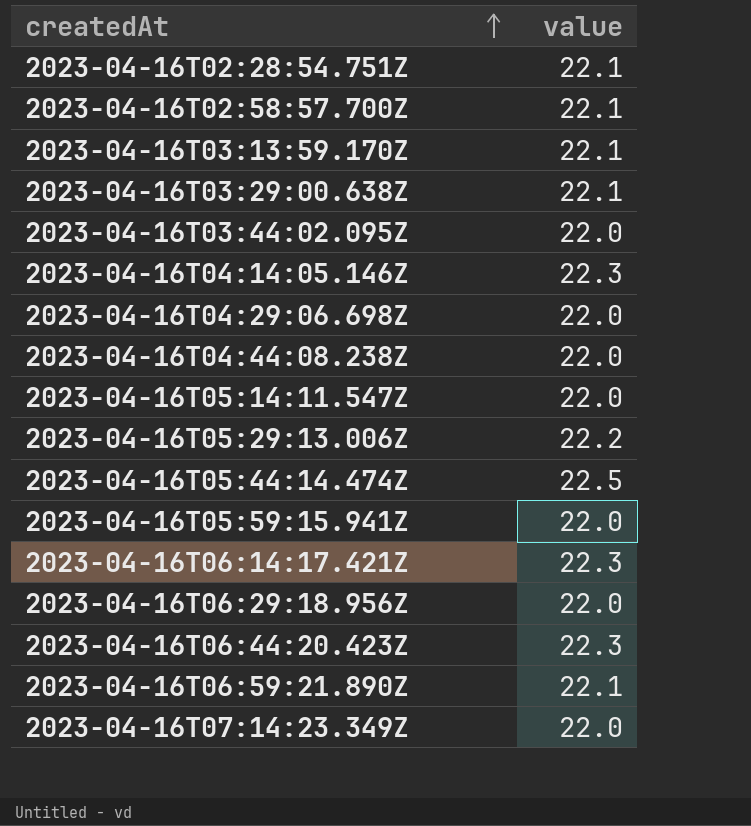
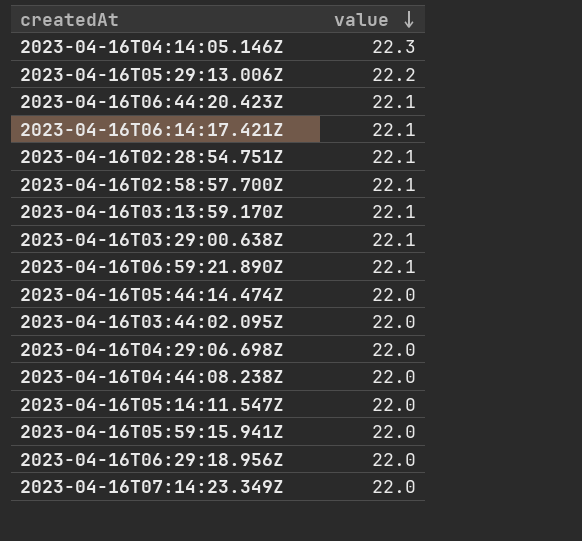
row order: createdAt ascending -> value descending
2023-04-16T06:44:20.423Z | value: 22.3 -> 22.1
2023-04-16T06:14:17.421Z | value: 22.3 -> 22.1
2023-04-16T05:44:14.474Z | value: 22.5 -> 22.0

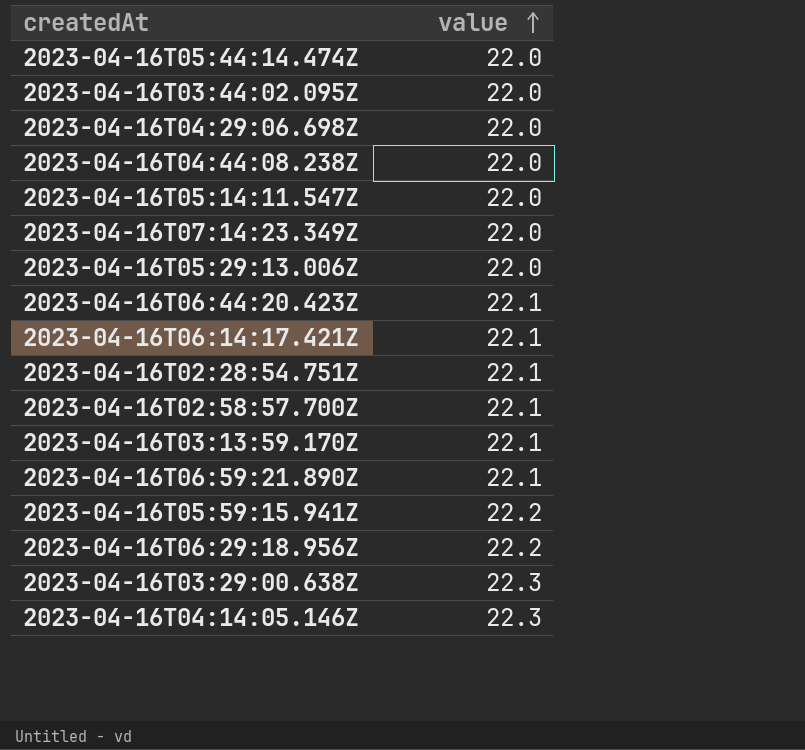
row order: value descending -> value ascending
2023-04-16T05:29:13.006Z | value: 22.2 -> 22.0
2023-04-16T05:59:15.941Z | value: 22.0 -> 22.2
2023-04-16T06:29:18.956Z | value: 22.0 -> 22.2
2023-04-16T03:29:00.638Z | value: 22.1 -> 22.3

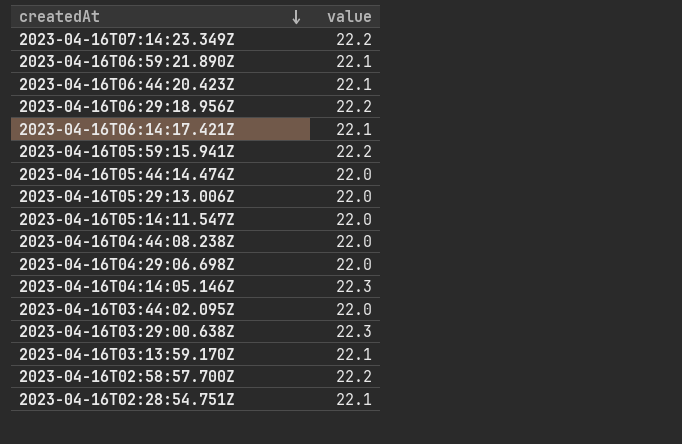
row order: value ascending -> createdAt descending
2023-04-16T07:14:23.349Z | value: 22.0 -> 22.2
2023-04-16T02:58:57.700Z | value: 22.1 -> 22.2

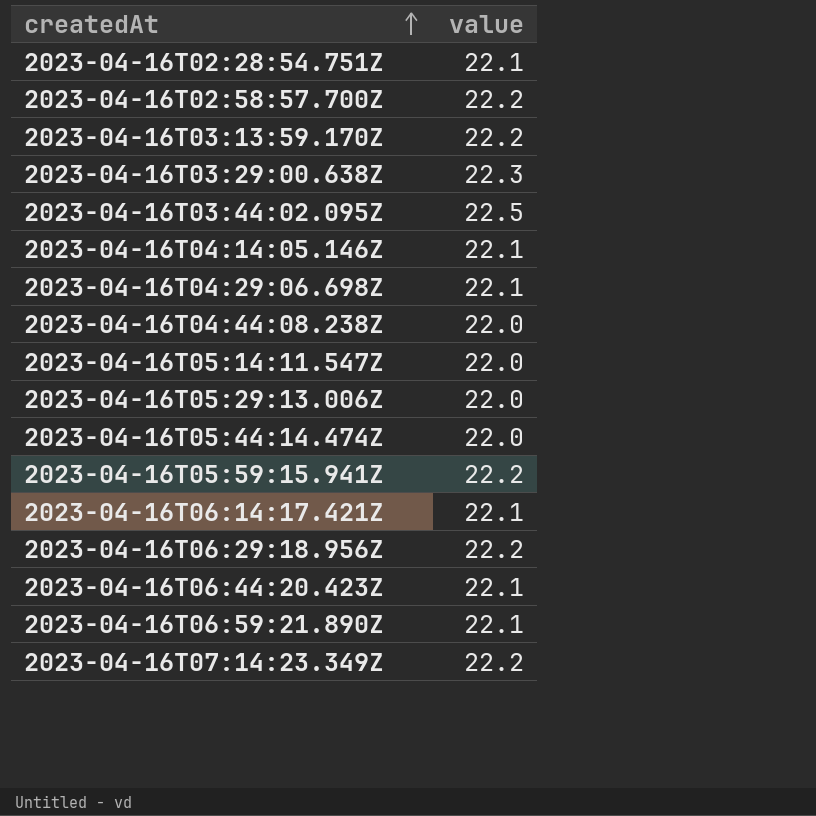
row order: createdAt descending -> createdAt ascending
2023-04-16T03:13:59.170Z | value: 22.1 -> 22.2
2023-04-16T03:44:02.095Z | value: 22.0 -> 22.5
2023-04-16T04:14:05.146Z | value: 22.3 -> 22.1
2023-04-16T04:29:06.698Z | value: 22.0 -> 22.1

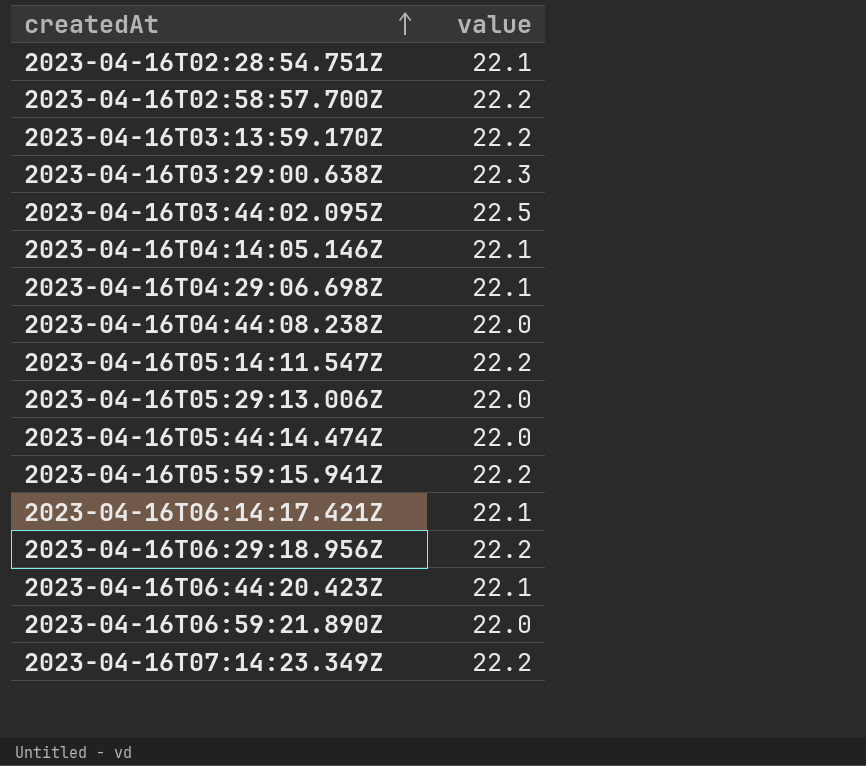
2023-04-16T05:14:11.547Z | value: 22.0 -> 22.2
2023-04-16T06:59:21.890Z | value: 22.1 -> 22.0

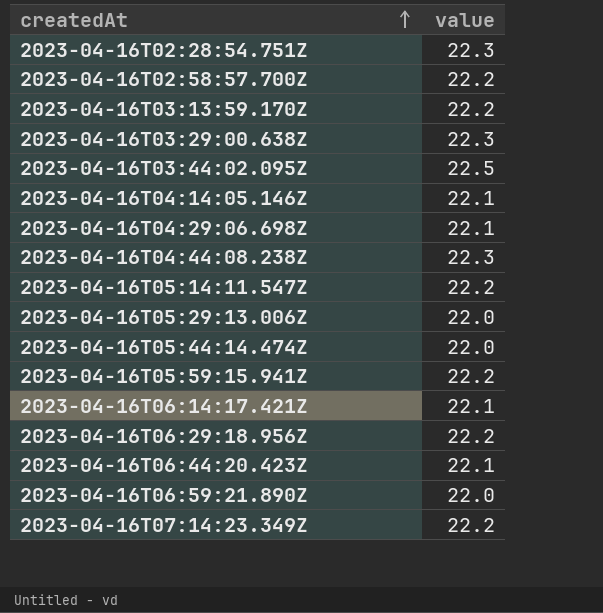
2023-04-16T02:28:54.751Z | value: 22.1 -> 22.3
2023-04-16T04:44:08.238Z | value: 22.0 -> 22.3

